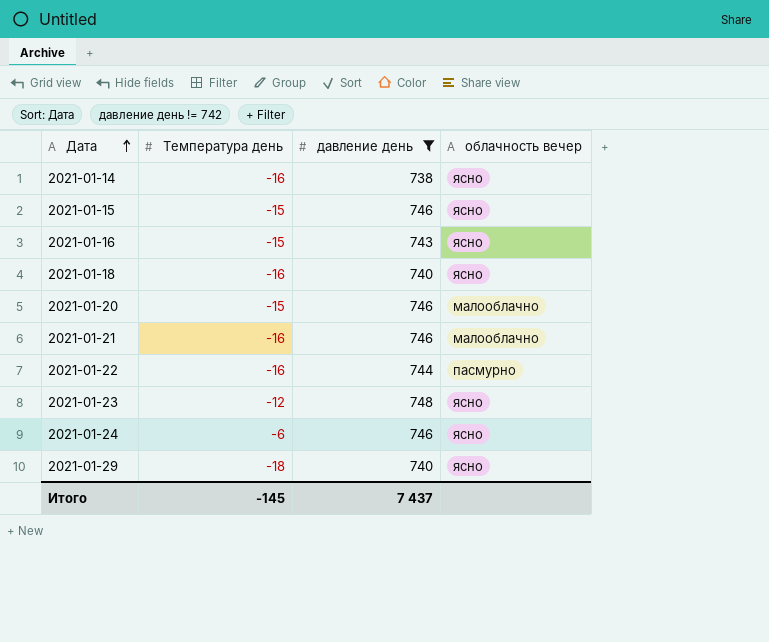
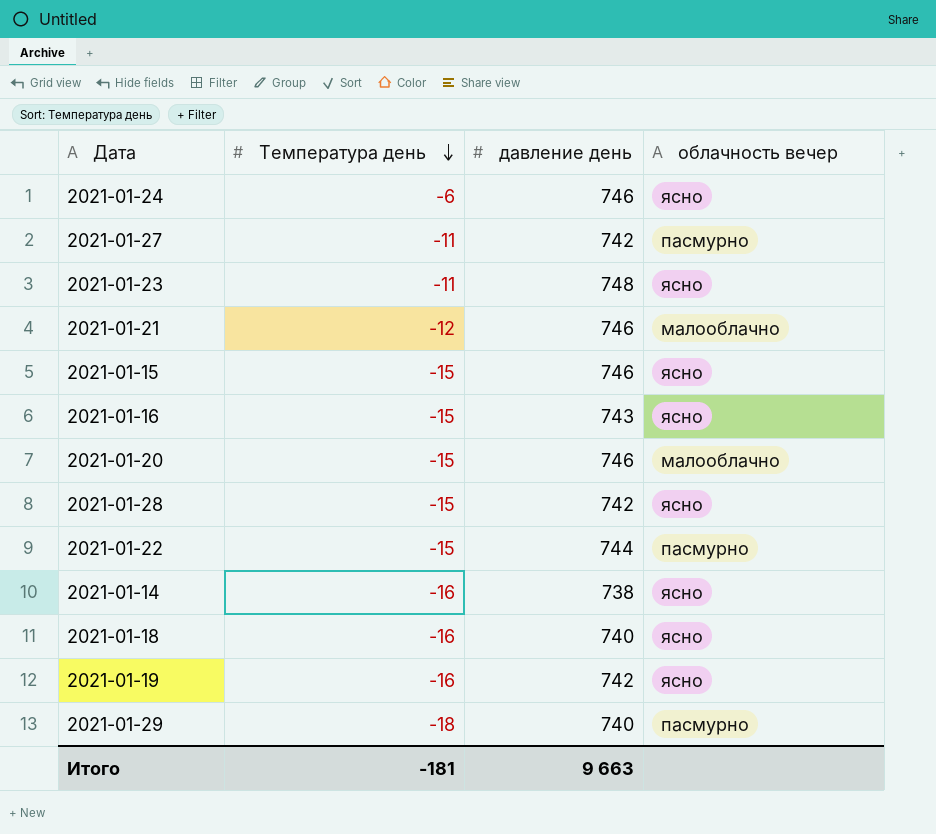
filter: давление день != 742 -> none
row order: Дата ascending -> Температура день descending
2021-01-23 | Температура день: -12 -> -11
2021-01-21 | Температура день: -16 -> -12
2021-01-22 | Температура день: -16 -> -15
2021-01-29 | облачность вечер: ясно -> пасмурно
Итого | Температура день: -145 -> -181
Итого | давление день: 7 437 -> 9 663

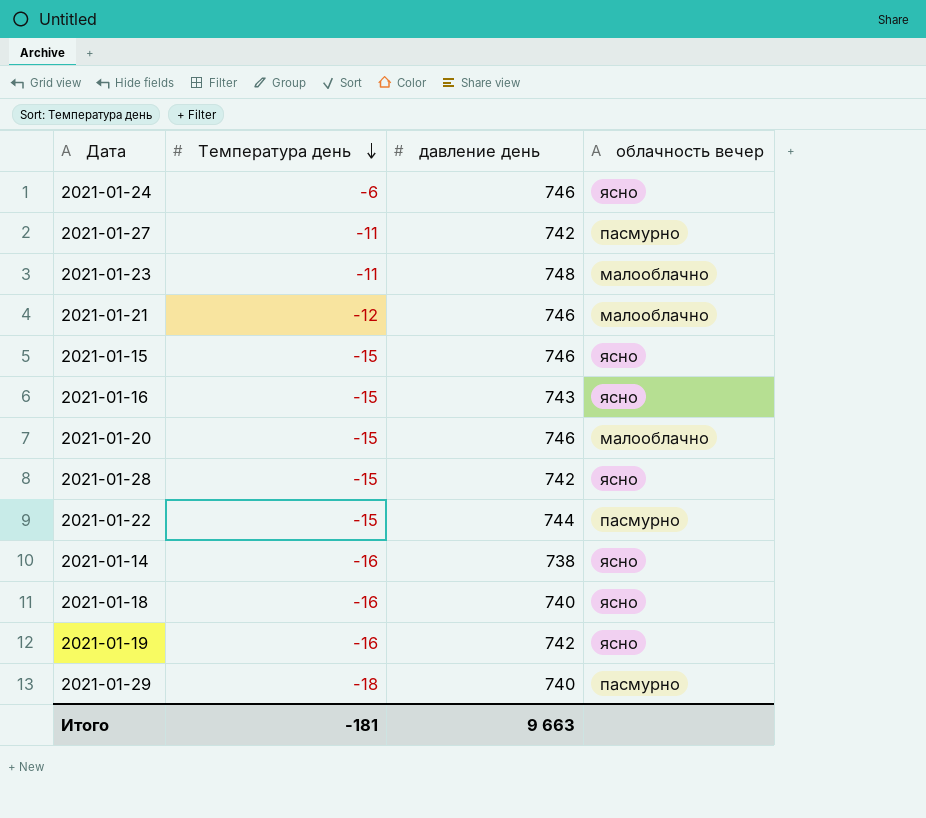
2021-01-23 | облачность вечер: ясно -> малооблачно

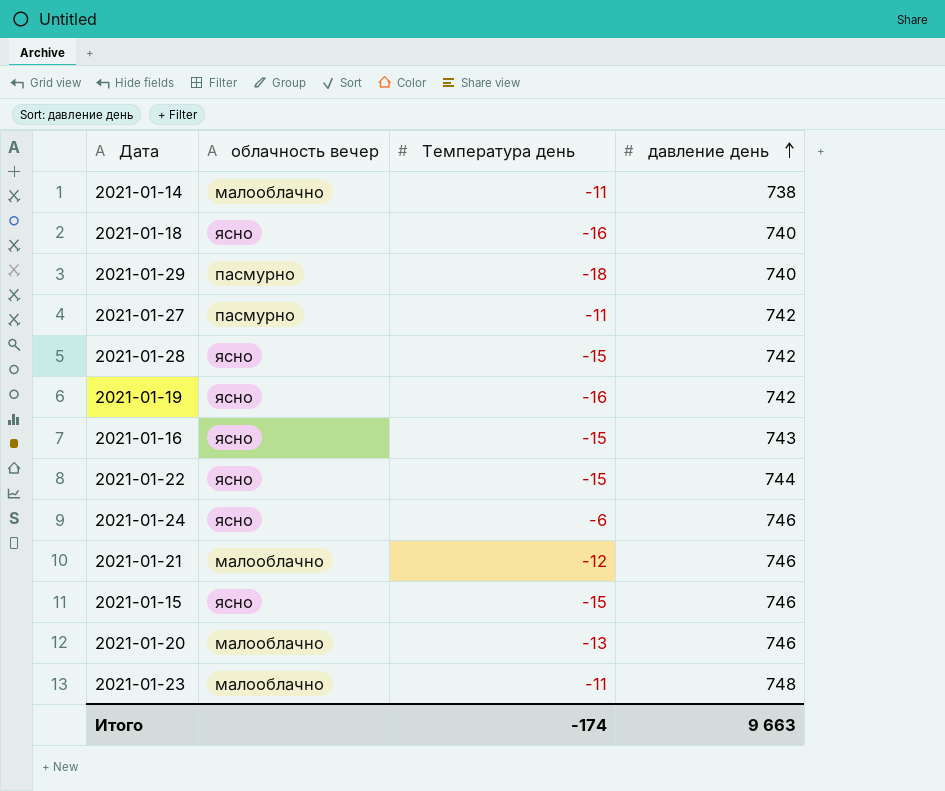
row order: Температура день descending -> давление день ascending
column облачность вечер | position: 4 -> 2
2021-01-14 | облачность вечер: ясно -> малооблачно
2021-01-14 | Температура день: -16 -> -11
2021-01-22 | облачность вечер: пасмурно -> ясно
2021-01-20 | Температура день: -15 -> -13
Итого | Температура день: -181 -> -174

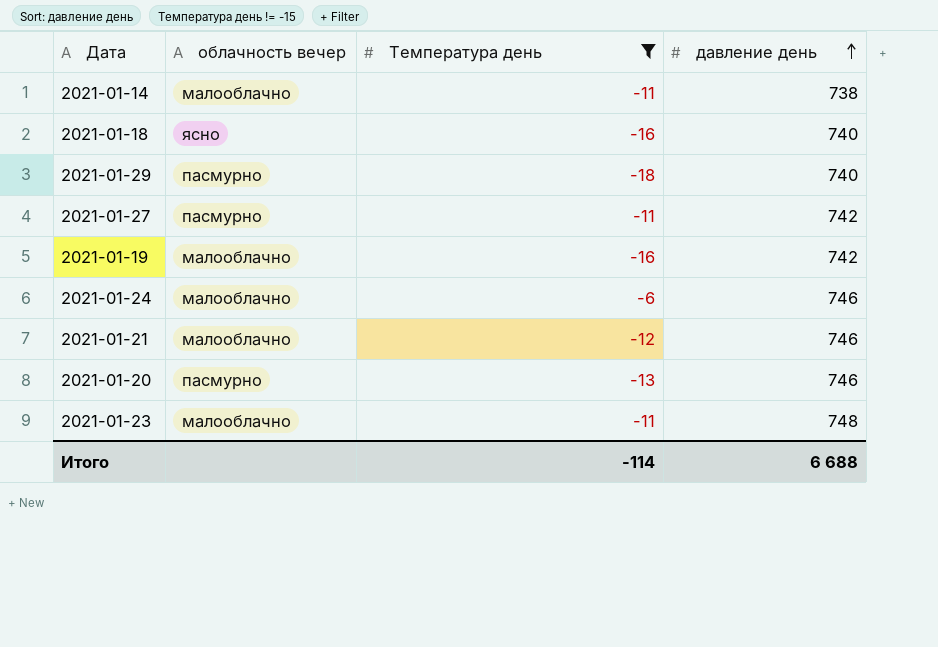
filter: none -> Температура день != -15
2021-01-19 | облачность вечер: ясно -> малооблачно
2021-01-24 | облачность вечер: ясно -> малооблачно
2021-01-20 | облачность вечер: малооблачно -> пасмурно
Итого | Температура день: -174 -> -114
Итого | давление день: 9 663 -> 6 688

